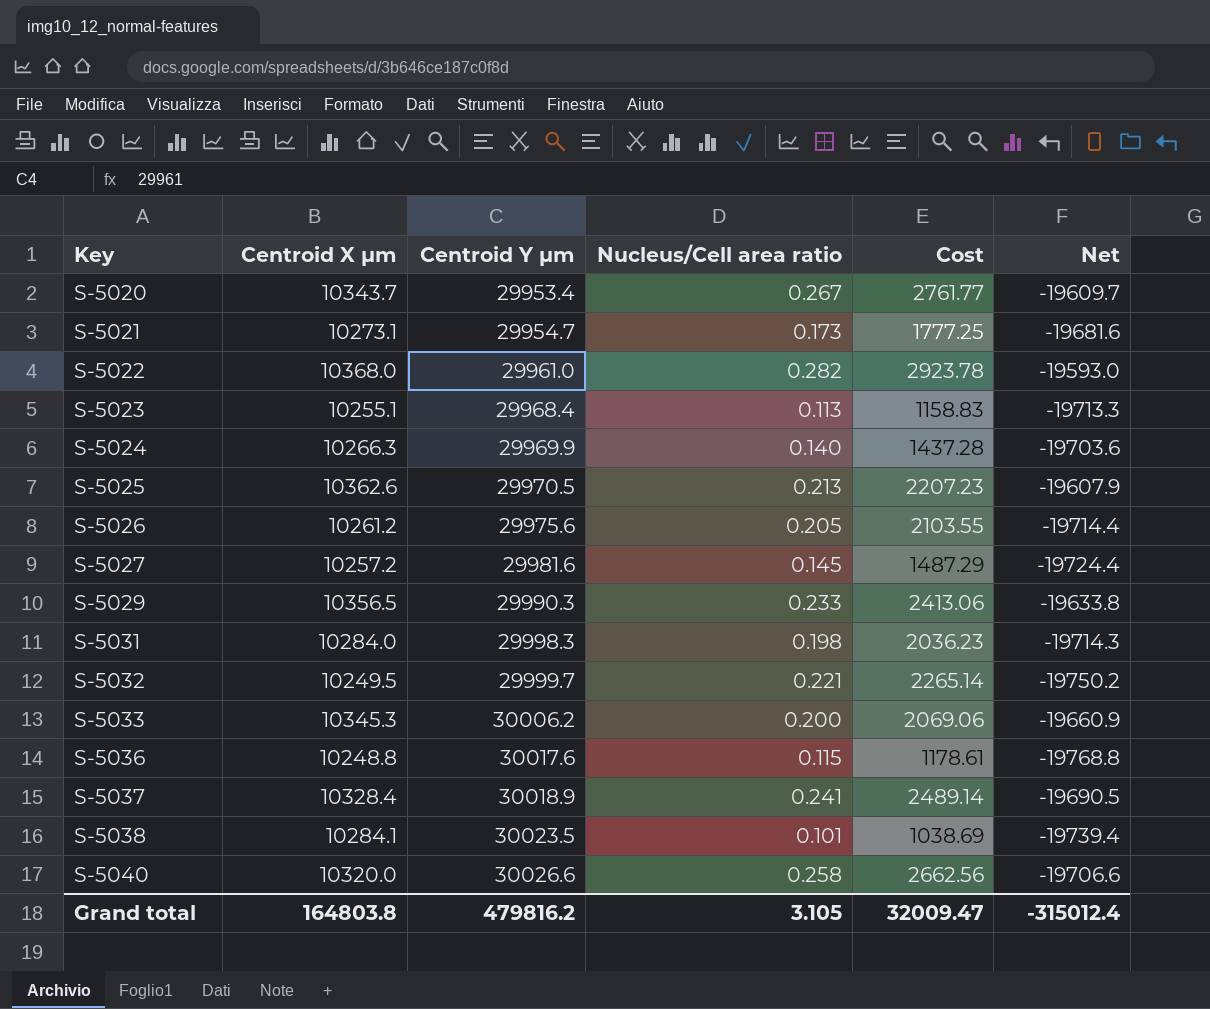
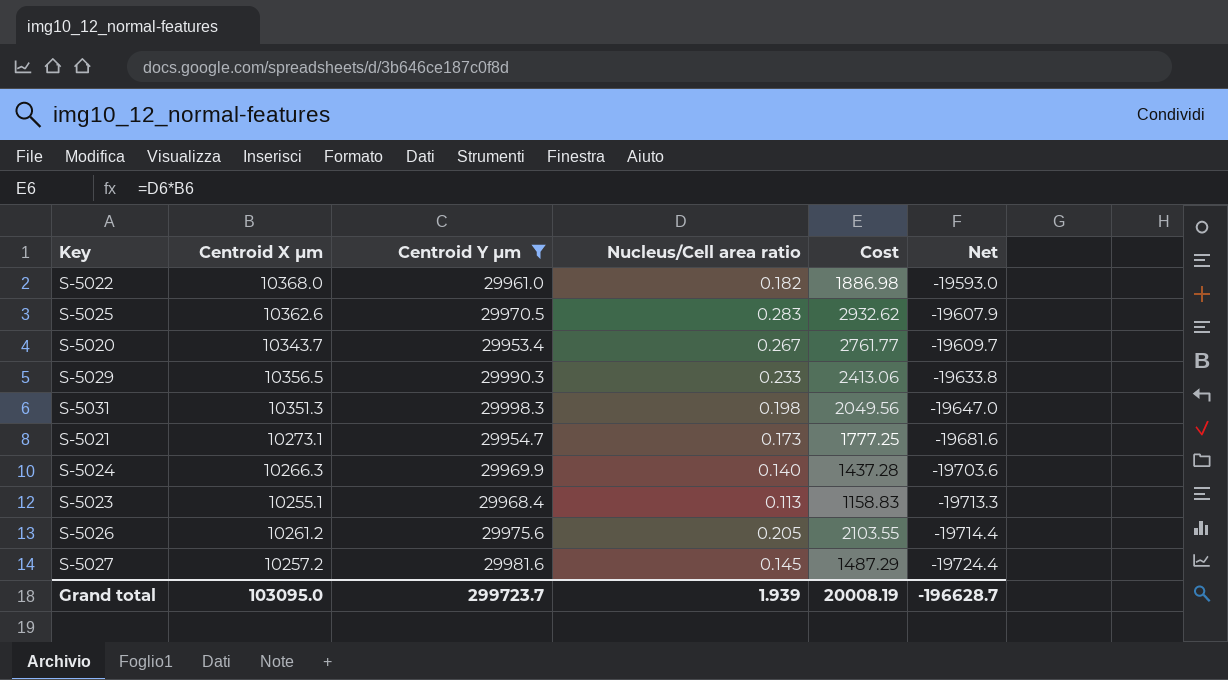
filter: none -> Centroid Y µm <= 29998.3
row order: Key ascending -> Net descending
S-5022 | Nucleus/Cell area ratio: 0.282 -> 0.182
S-5022 | Cost: 2923.78 -> 1886.98
S-5025 | Nucleus/Cell area ratio: 0.213 -> 0.283
S-5025 | Cost: 2207.23 -> 2932.62
S-5031 | Centroid X µm: 10284.0 -> 10351.3
S-5031 | Cost: 2036.23 -> 2049.56
S-5031 | Net: -19714.3 -> -19647.0
Grand total | Centroid X µm: 164803.8 -> 103095.0
Grand total | Centroid Y µm: 479816.2 -> 299723.7
Grand total | Nucleus/Cell area ratio: 3.105 -> 1.939
Grand total | Cost: 32009.47 -> 20008.19
Grand total | Net: -315012.4 -> -196628.7

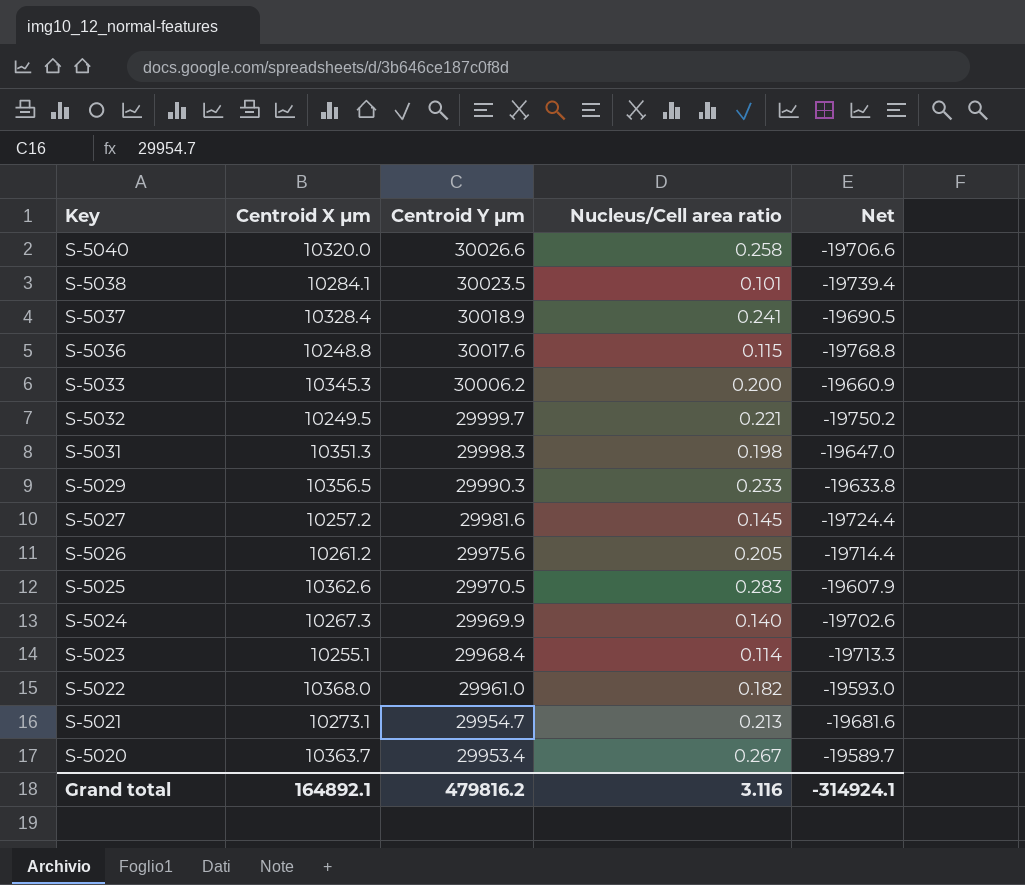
filter: Centroid Y µm <= 29998.3 -> none
row order: Net descending -> Key descending
column Cost | formula: [Centroid X µm] * [Nucleus/Cell area ratio] -> none
S-5024 | Centroid X µm: 10266.3 -> 10267.3
S-5024 | Net: -19703.6 -> -19702.6
S-5023 | Nucleus/Cell area ratio: 0.113 -> 0.114
S-5021 | Nucleus/Cell area ratio: 0.173 -> 0.213
S-5020 | Centroid X µm: 10343.7 -> 10363.7
S-5020 | Net: -19609.7 -> -19589.7
Grand total | Centroid X µm: 103095.0 -> 164892.1
Grand total | Centroid Y µm: 299723.7 -> 479816.2
Grand total | Nucleus/Cell area ratio: 1.939 -> 3.116
Grand total | Net: -196628.7 -> -314924.1

